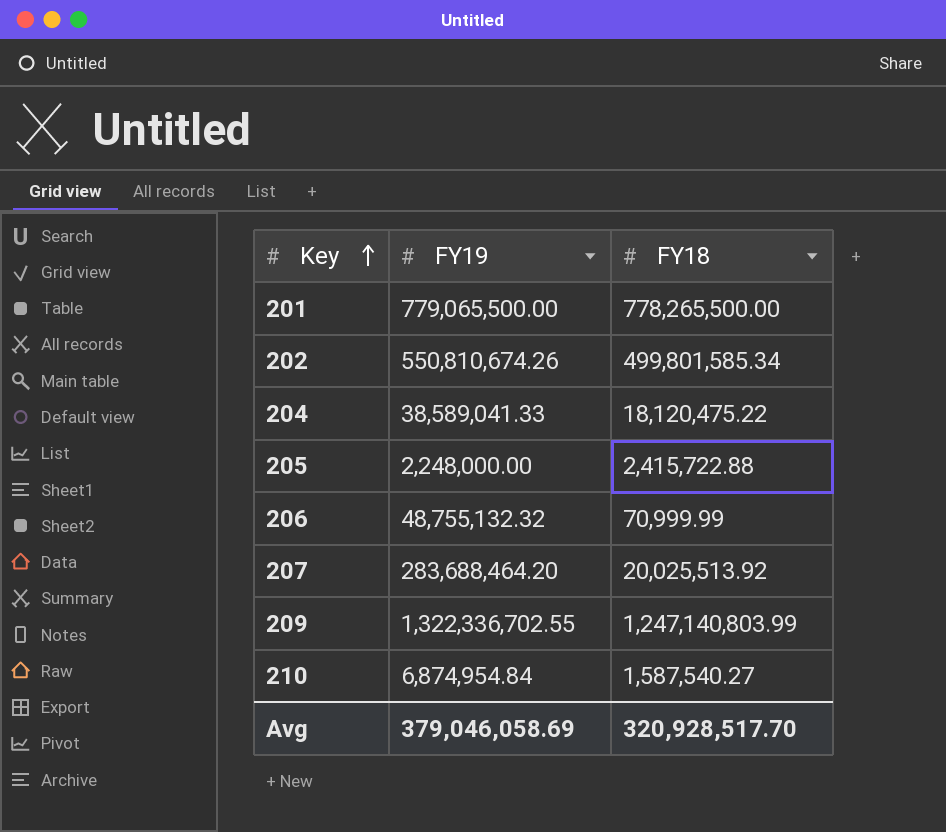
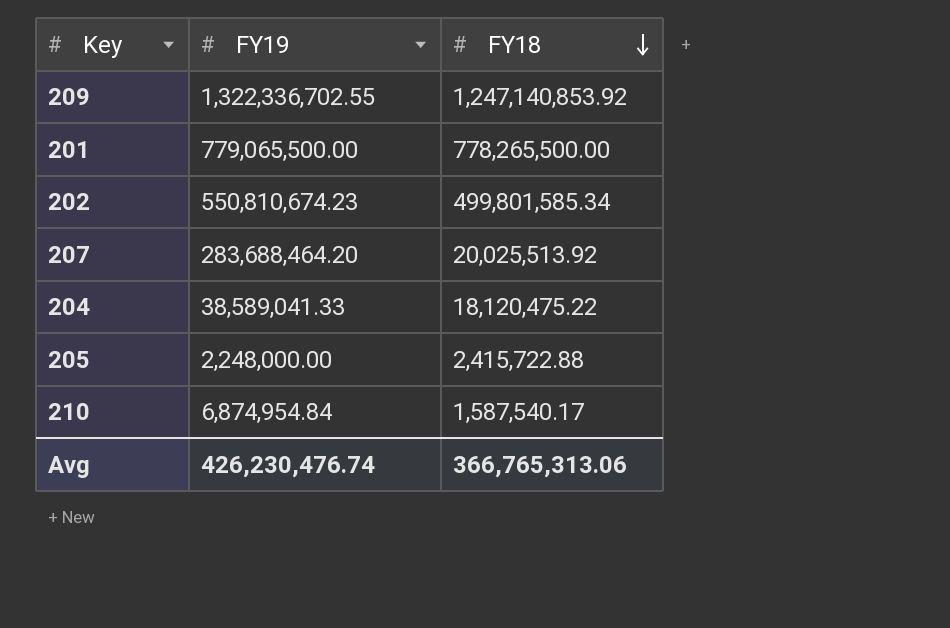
row order: Key ascending -> FY18 descending
row 206: 48,755,132.32 | 70,999.99 -> none
209 | FY18: 1,247,140,803.99 -> 1,247,140,853.92
202 | FY19: 550,810,674.26 -> 550,810,674.23
210 | FY18: 1,587,540.27 -> 1,587,540.17
Avg | FY19: 379,046,058.69 -> 426,230,476.74
Avg | FY18: 320,928,517.70 -> 366,765,313.06

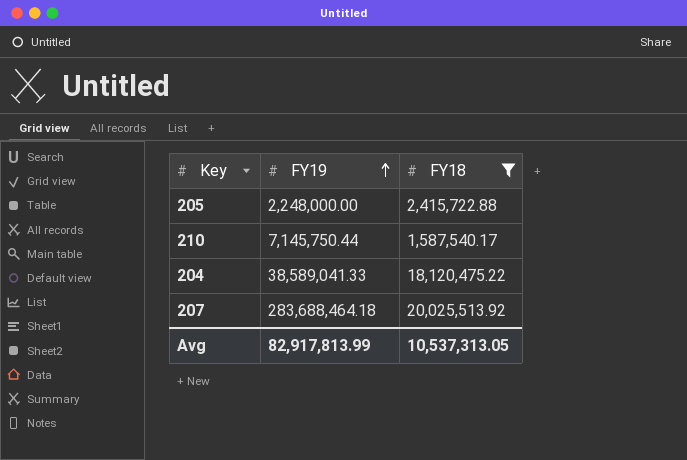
filter: none -> FY18 <= 20,025,513.92
row order: FY18 descending -> FY19 ascending
210 | FY19: 6,874,954.84 -> 7,145,750.44
207 | FY19: 283,688,464.20 -> 283,688,464.18
Avg | FY19: 426,230,476.74 -> 82,917,813.99
Avg | FY18: 366,765,313.06 -> 10,537,313.05

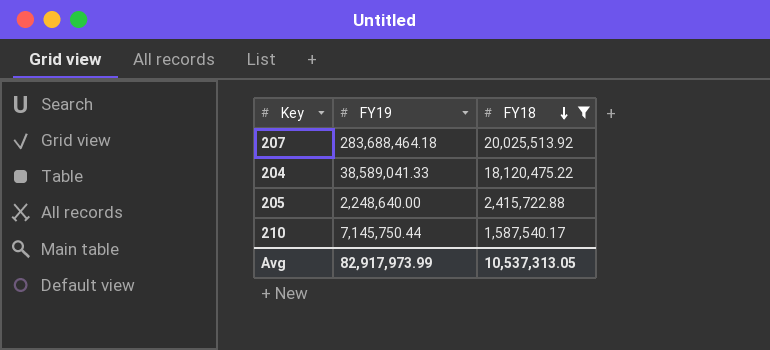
row order: FY19 ascending -> FY18 descending
205 | FY19: 2,248,000.00 -> 2,248,640.00
Avg | FY19: 82,917,813.99 -> 82,917,973.99

